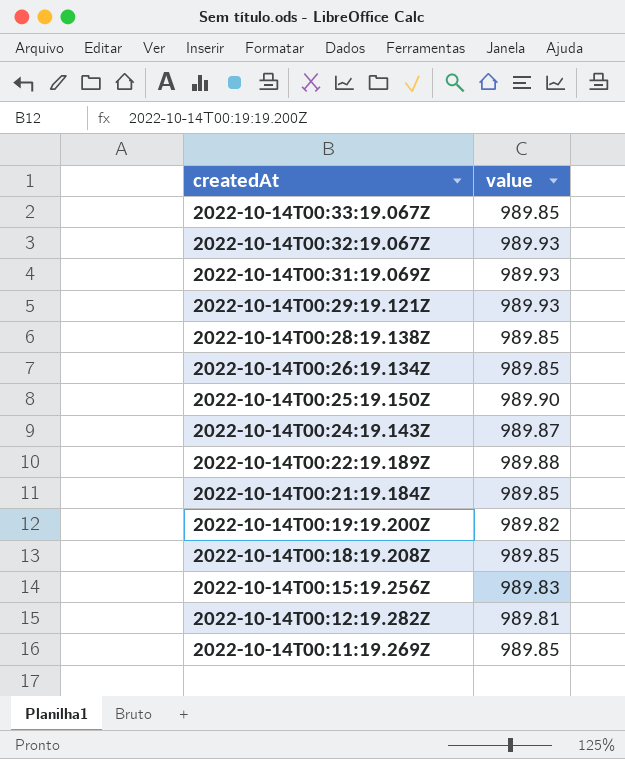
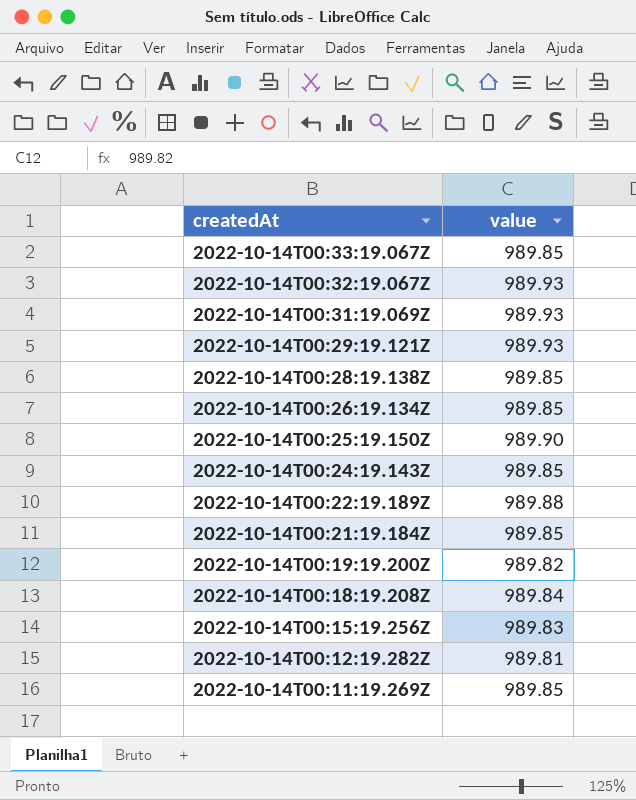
2022-10-14T00:24:19.143Z | value: 989.87 -> 989.85
2022-10-14T00:18:19.208Z | value: 989.85 -> 989.84

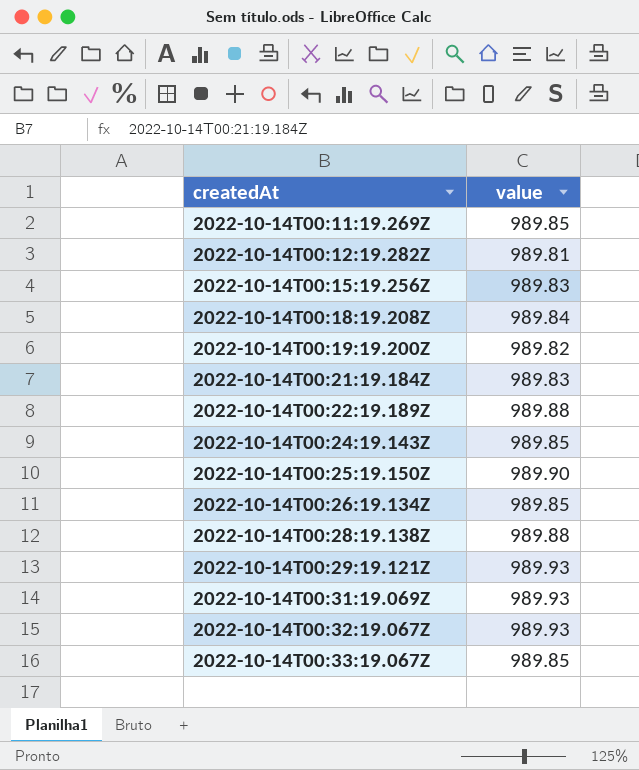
row order: createdAt descending -> createdAt ascending
2022-10-14T00:21:19.184Z | value: 989.85 -> 989.83
2022-10-14T00:28:19.138Z | value: 989.85 -> 989.88

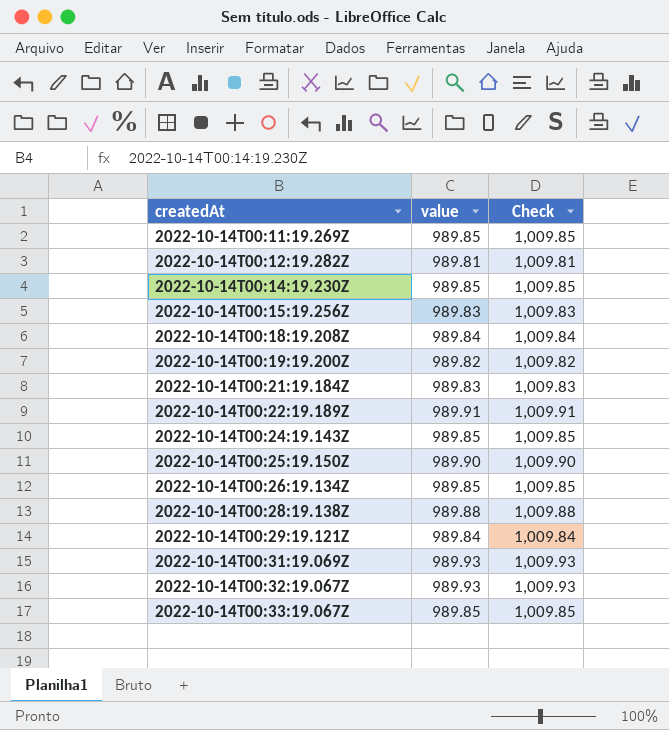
column Check | formula: none -> [value] + 20
row 2022-10-14T00:14:19.230Z: none -> 989.85 | 1,009.85
2022-10-14T00:22:19.189Z | value: 989.88 -> 989.91
2022-10-14T00:29:19.121Z | value: 989.93 -> 989.84

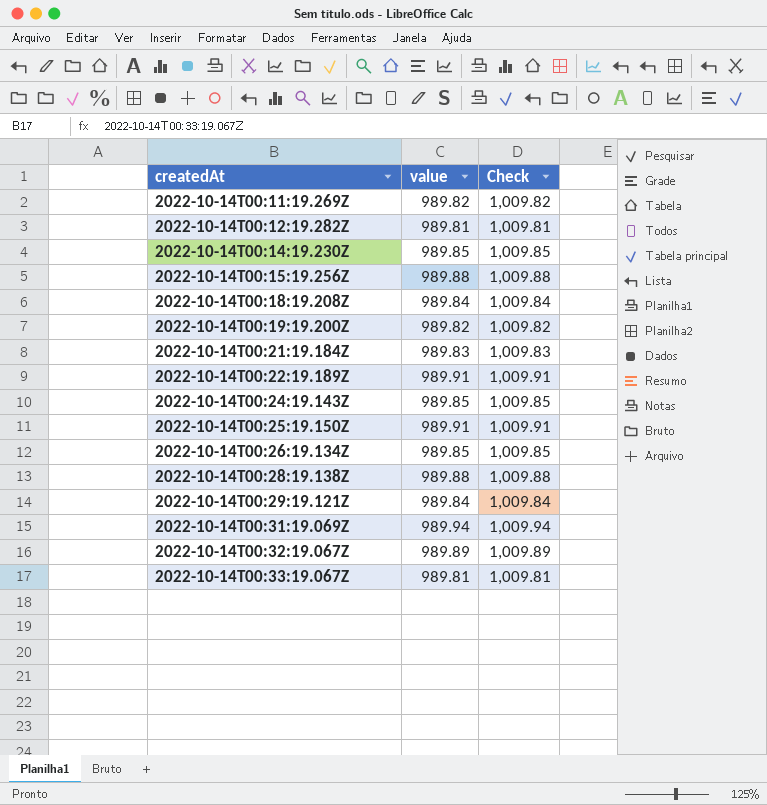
2022-10-14T00:11:19.269Z | value: 989.85 -> 989.82
2022-10-14T00:11:19.269Z | Check: 1,009.85 -> 1,009.82
2022-10-14T00:15:19.256Z | value: 989.83 -> 989.88
2022-10-14T00:15:19.256Z | Check: 1,009.83 -> 1,009.88
2022-10-14T00:25:19.150Z | value: 989.90 -> 989.91
2022-10-14T00:25:19.150Z | Check: 1,009.90 -> 1,009.91
2022-10-14T00:31:19.069Z | value: 989.93 -> 989.94
2022-10-14T00:31:19.069Z | Check: 1,009.93 -> 1,009.94
2022-10-14T00:32:19.067Z | value: 989.93 -> 989.89
2022-10-14T00:32:19.067Z | Check: 1,009.93 -> 1,009.89
2022-10-14T00:33:19.067Z | value: 989.85 -> 989.81
2022-10-14T00:33:19.067Z | Check: 1,009.85 -> 1,009.81

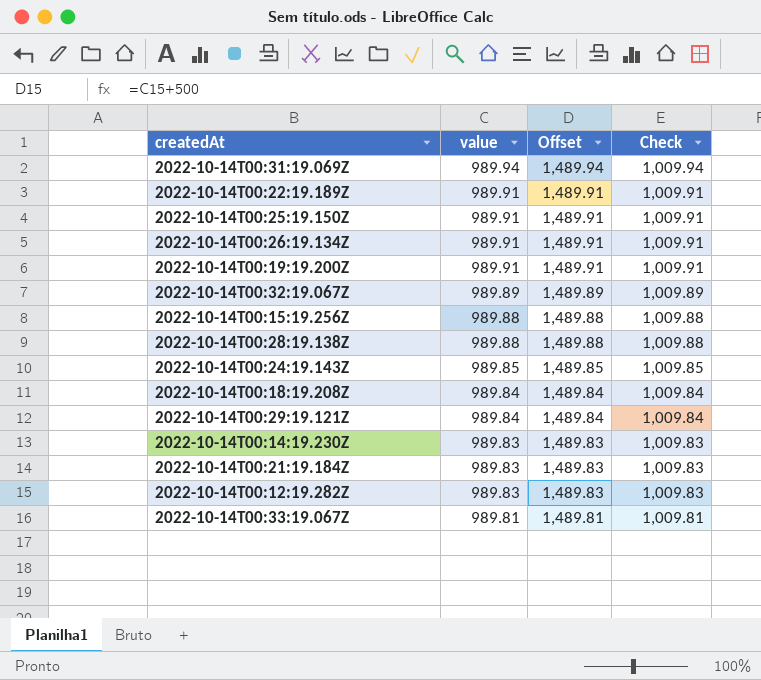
row order: createdAt ascending -> value descending
column Offset | formula: none -> [value] + 500
row 2022-10-14T00:11:19.269Z: 989.82 | 1,009.82 -> none
2022-10-14T00:26:19.134Z | value: 989.85 -> 989.91
2022-10-14T00:26:19.134Z | Check: 1,009.85 -> 1,009.91
2022-10-14T00:19:19.200Z | value: 989.82 -> 989.91
2022-10-14T00:19:19.200Z | Check: 1,009.82 -> 1,009.91
2022-10-14T00:14:19.230Z | value: 989.85 -> 989.83
2022-10-14T00:14:19.230Z | Check: 1,009.85 -> 1,009.83
2022-10-14T00:12:19.282Z | value: 989.81 -> 989.83
2022-10-14T00:12:19.282Z | Check: 1,009.81 -> 1,009.83

